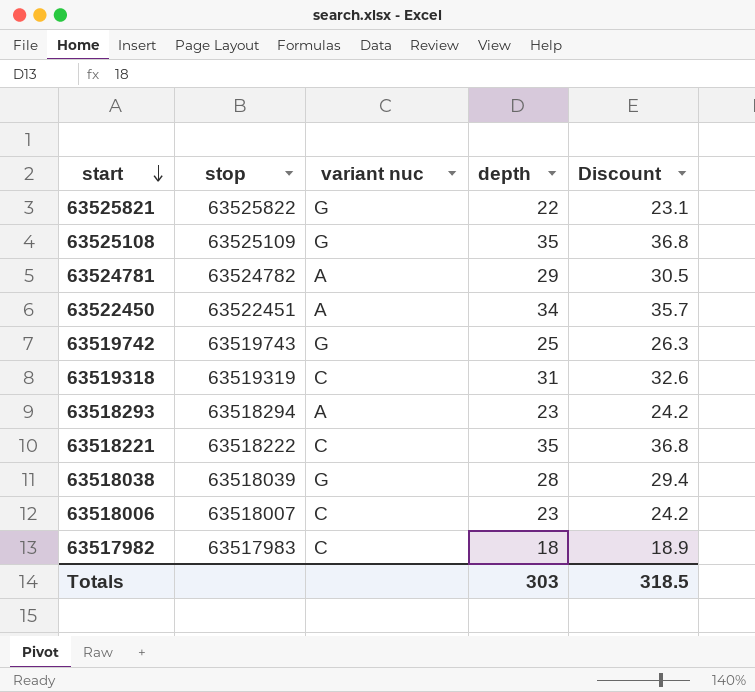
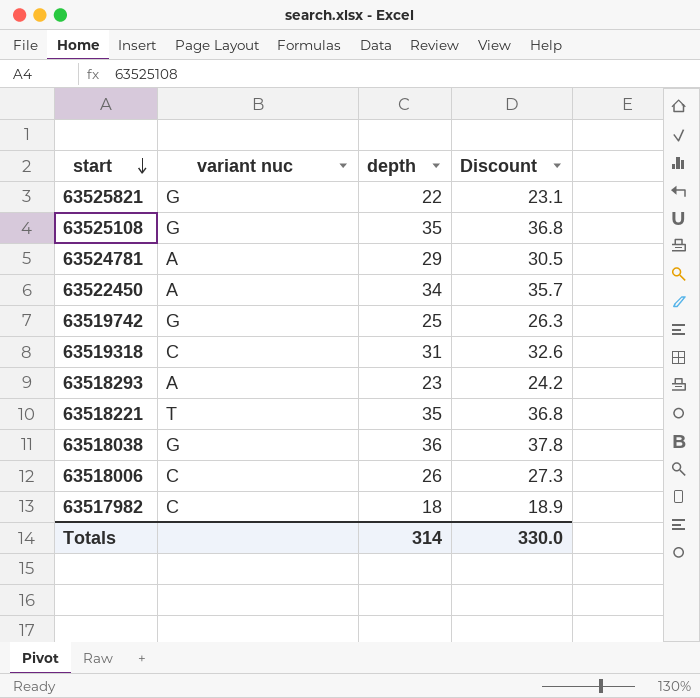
column stop | position: 2 -> none
63518221 | variant nuc: C -> T
63518038 | depth: 28 -> 36
63518038 | Discount: 29.4 -> 37.8
63518006 | depth: 23 -> 26
63518006 | Discount: 24.2 -> 27.3
Totals | depth: 303 -> 314
Totals | Discount: 318.5 -> 330.0

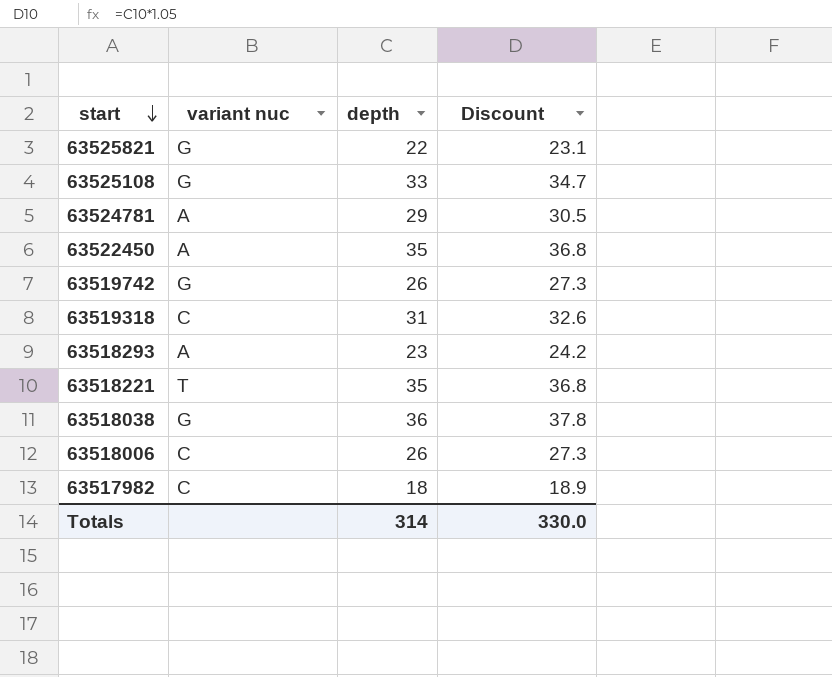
63525108 | depth: 35 -> 33
63525108 | Discount: 36.8 -> 34.7
63522450 | depth: 34 -> 35
63522450 | Discount: 35.7 -> 36.8
63519742 | depth: 25 -> 26
63519742 | Discount: 26.3 -> 27.3

